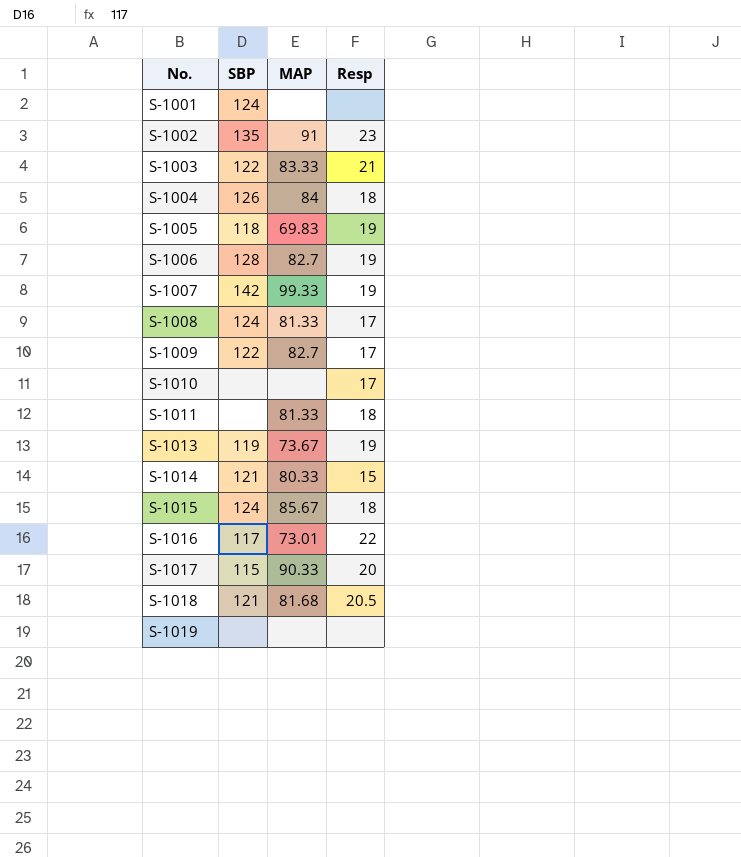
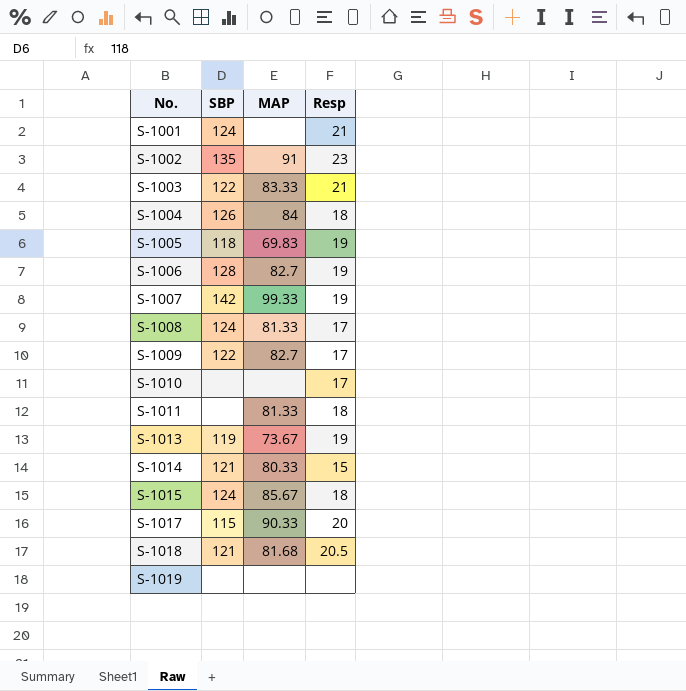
row S-1016: 117 | 73.01 | 22 -> none
S-1001 | Resp: none -> 21

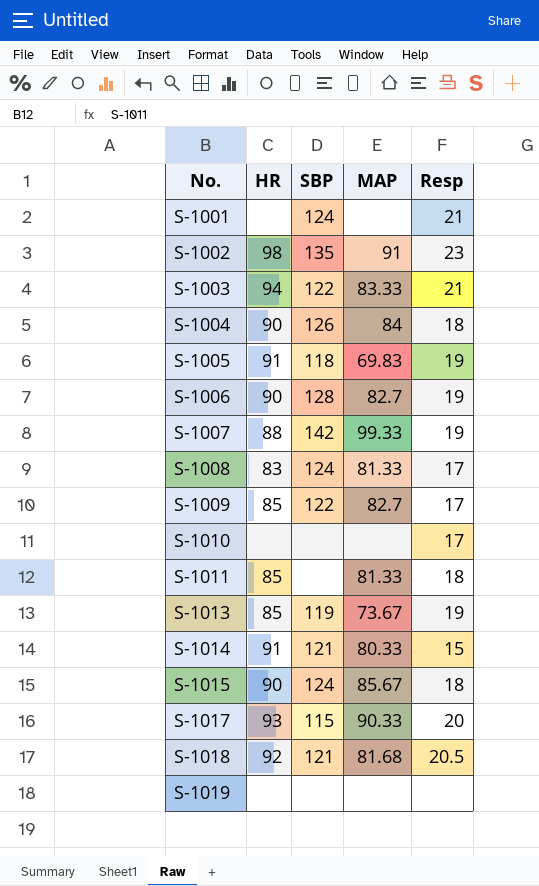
column HR | position: none -> 2

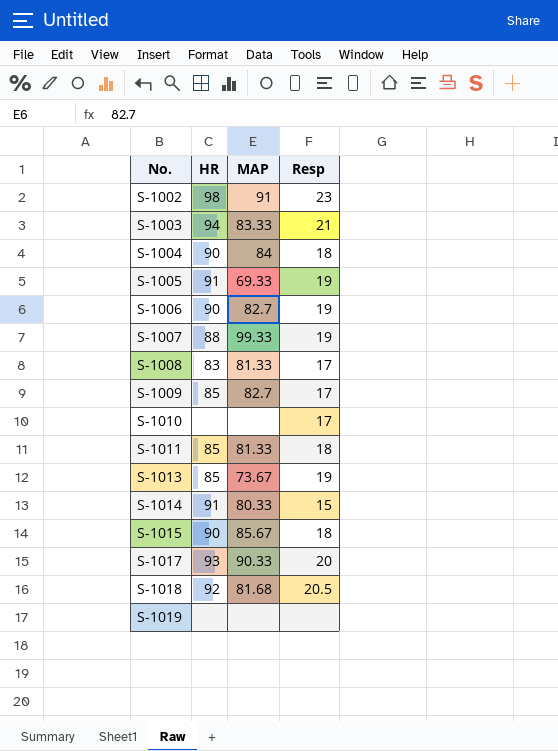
column SBP | position: 3 -> none
row S-1001: none | 124 | none | 21 -> none
S-1005 | MAP: 69.83 -> 69.33

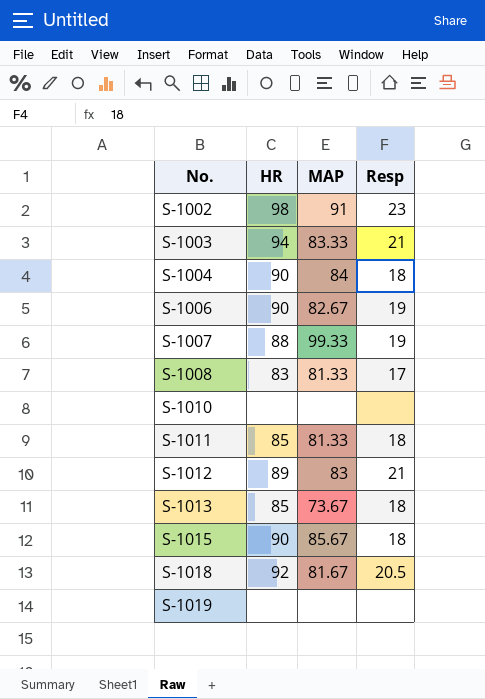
row S-1005: 91 | 69.33 | 19 -> none
row S-1009: 85 | 82.7 | 17 -> none
row S-1014: 91 | 80.33 | 15 -> none
row S-1017: 93 | 90.33 | 20 -> none
S-1006 | MAP: 82.7 -> 82.67
S-1010 | Resp: 17 -> none
row S-1012: none -> 89 | 83 | 21
S-1013 | Resp: 19 -> 18
S-1018 | MAP: 81.68 -> 81.67

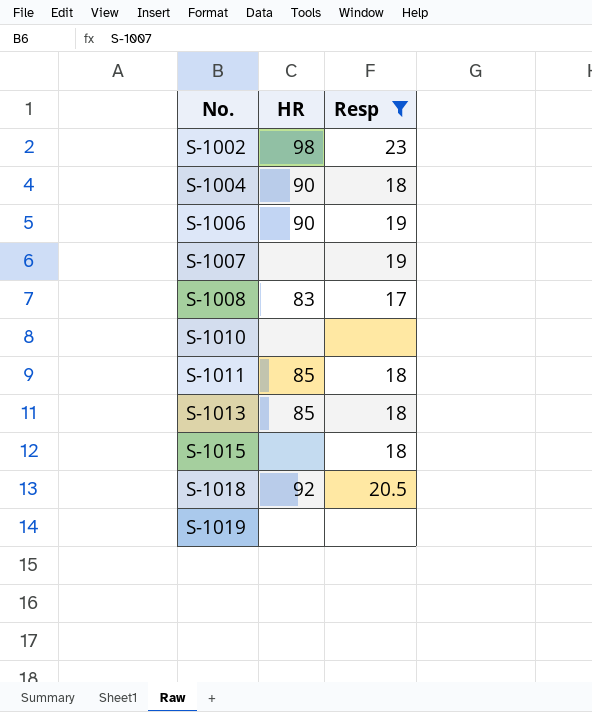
filter: none -> Resp != 21
column MAP | position: 3 -> none
S-1007 | HR: 88 -> none
S-1015 | HR: 90 -> none

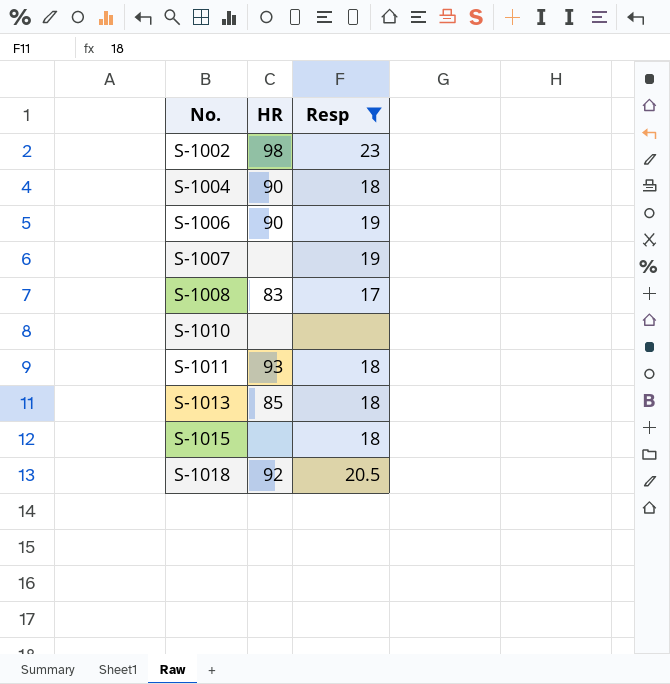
row S-1019: none | none -> none
S-1011 | HR: 85 -> 93

